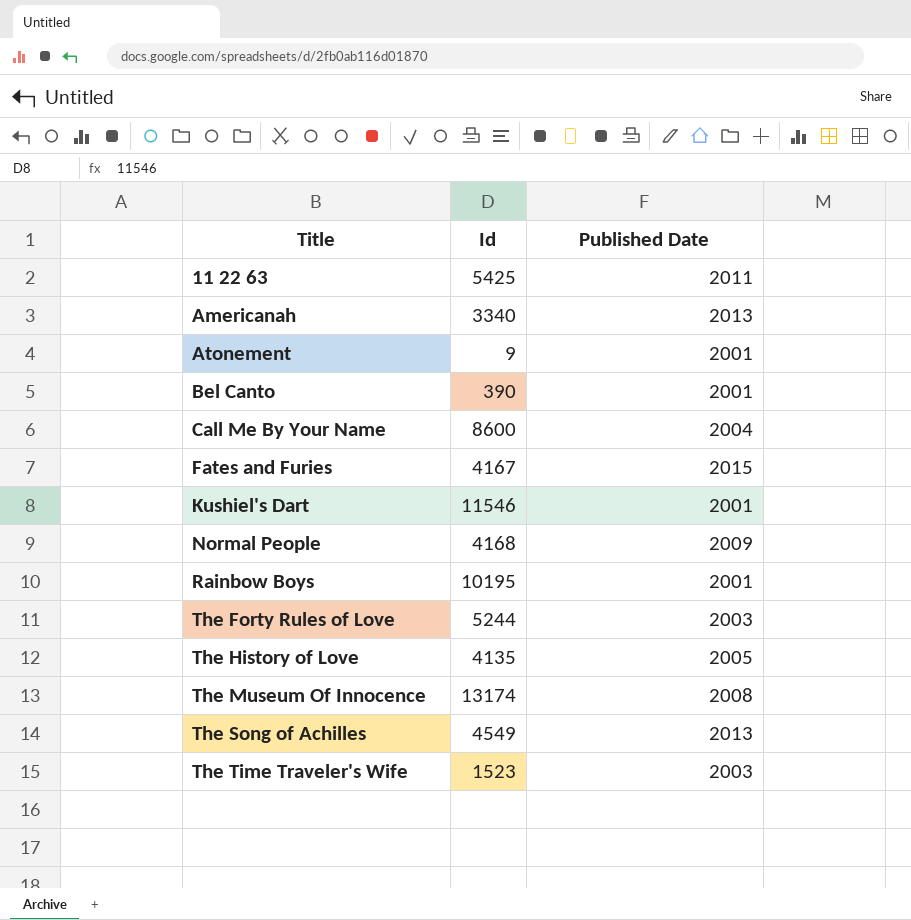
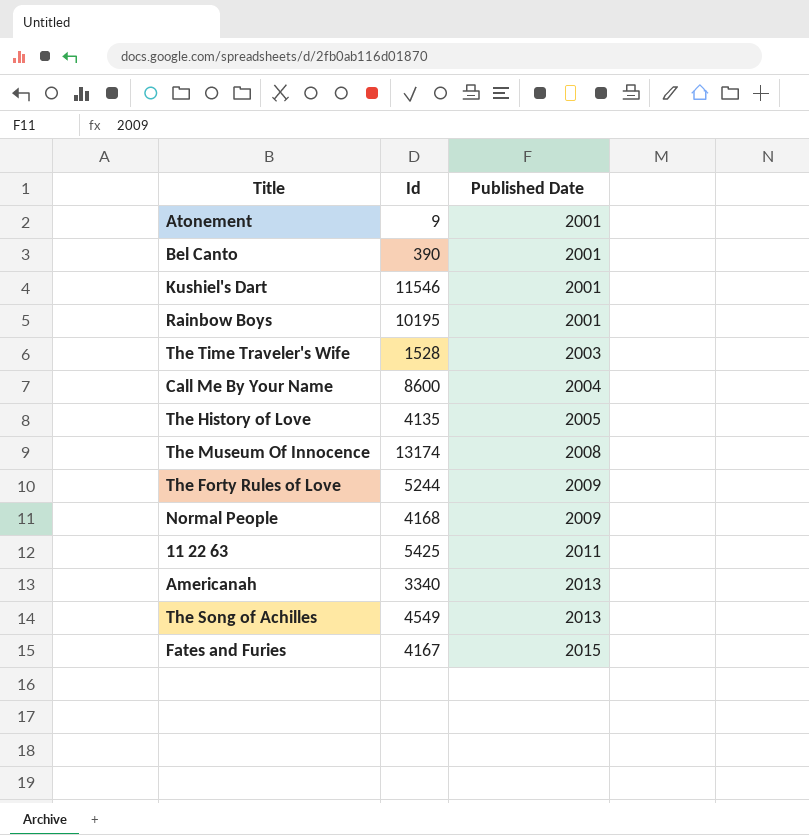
row order: Title ascending -> Published Date ascending
The Time Traveler's Wife | Id: 1523 -> 1528
The Forty Rules of Love | Published Date: 2003 -> 2009

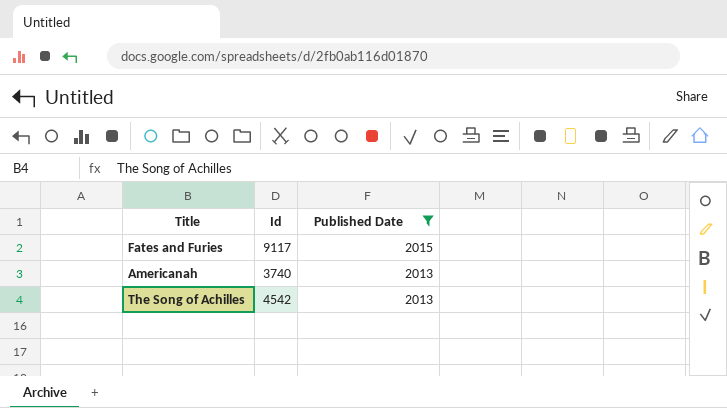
filter: none -> Published Date >= 2013
row order: Published Date ascending -> Published Date descending
Fates and Furies | Id: 4167 -> 9117
Americanah | Id: 3340 -> 3740
The Song of Achilles | Id: 4549 -> 4542

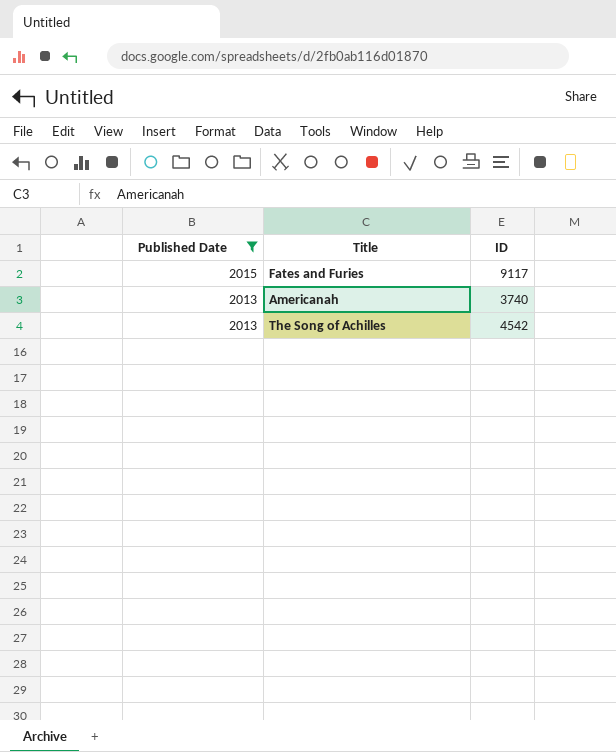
column Published Date | position: 3 -> 1
column name: Id -> ID

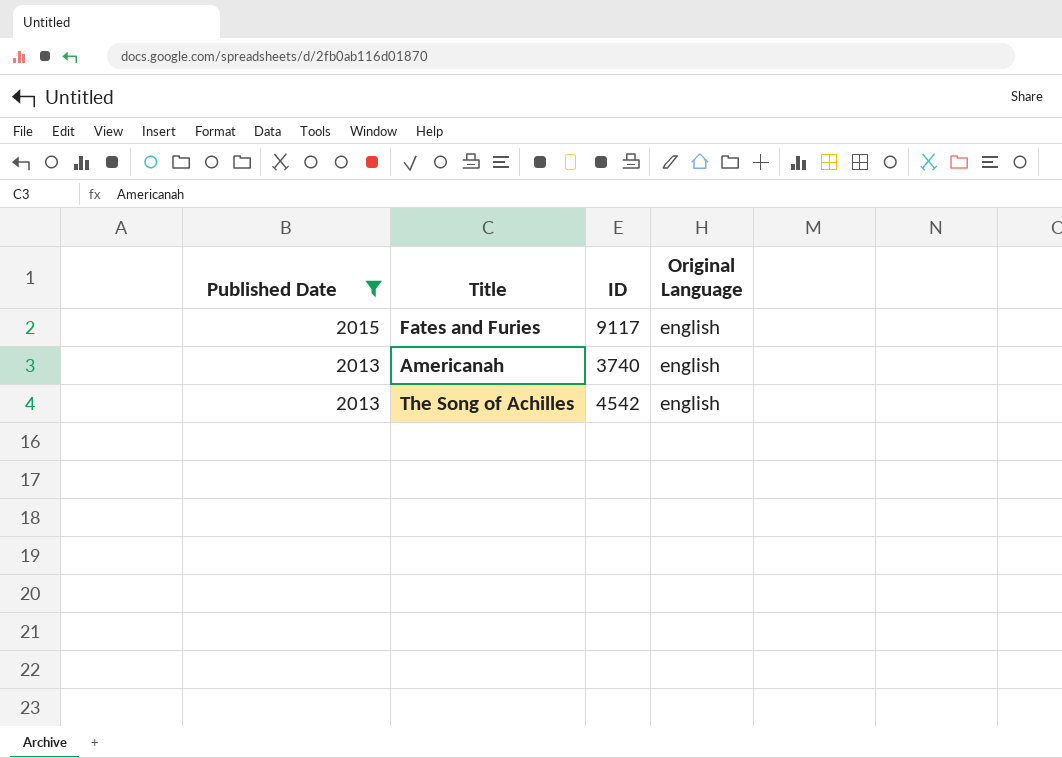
column Original Language | position: none -> 4

